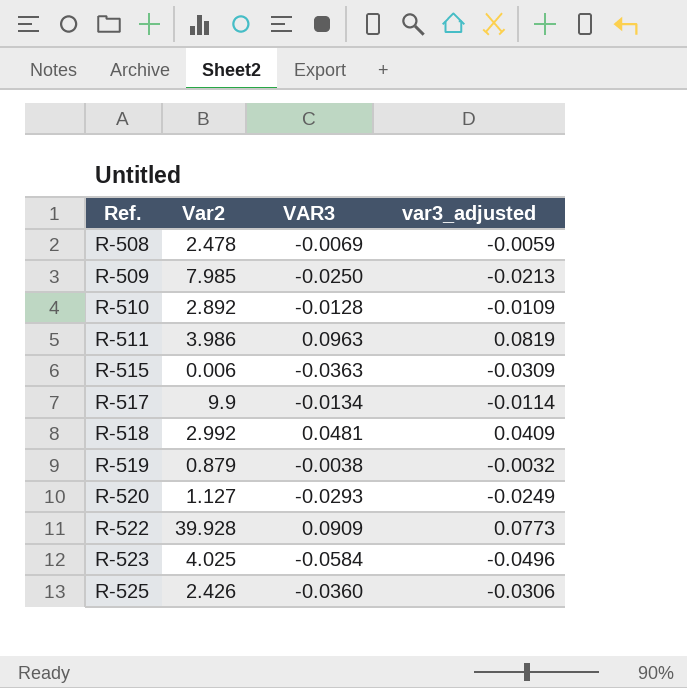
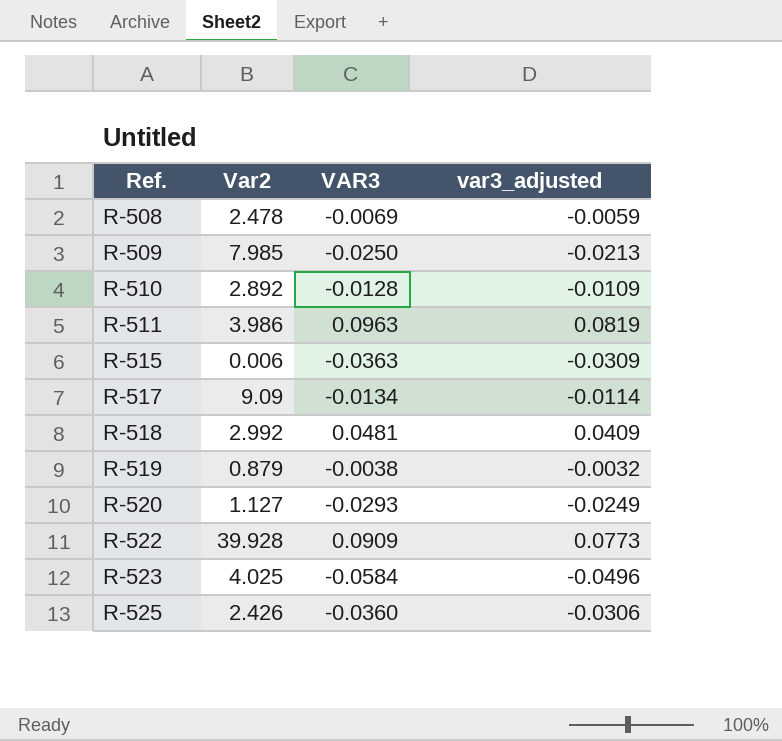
R-517 | Var2: 9.9 -> 9.09

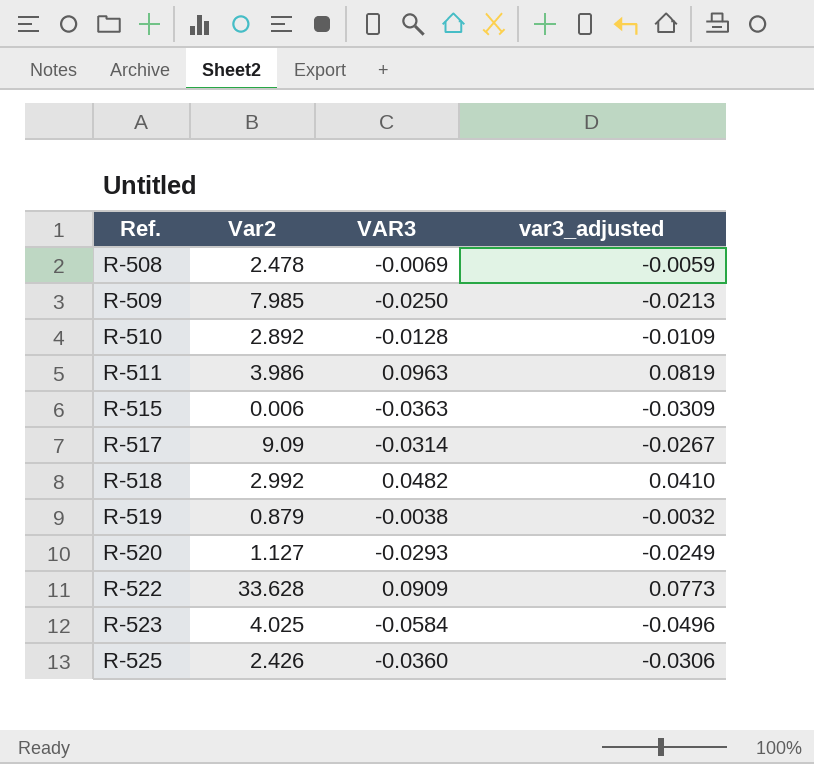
R-517 | VAR3: -0.0134 -> -0.0314
R-517 | var3_adjusted: -0.0114 -> -0.0267
R-518 | VAR3: 0.0481 -> 0.0482
R-518 | var3_adjusted: 0.0409 -> 0.0410
R-522 | Var2: 39.928 -> 33.628

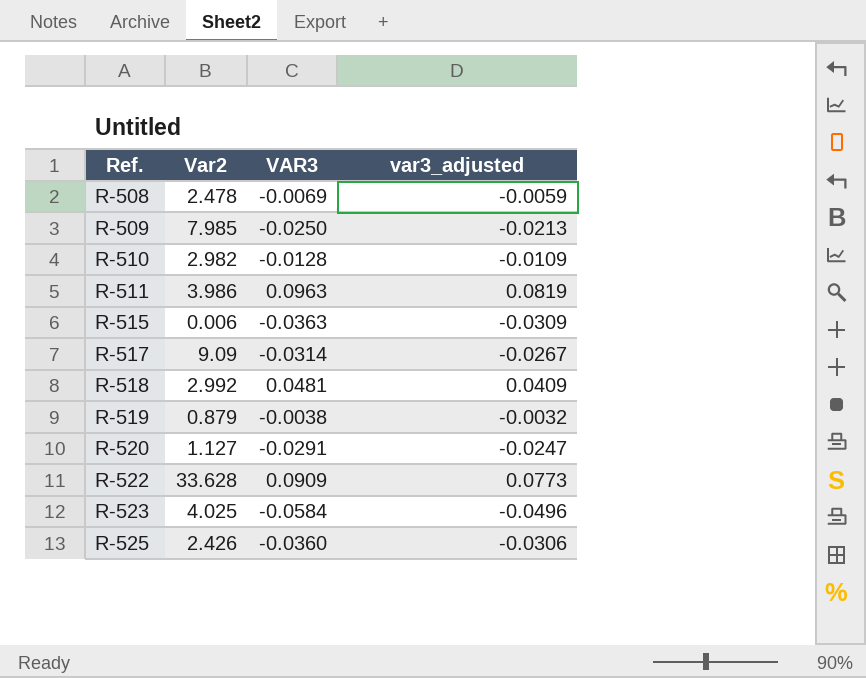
R-510 | Var2: 2.892 -> 2.982
R-518 | VAR3: 0.0482 -> 0.0481
R-518 | var3_adjusted: 0.0410 -> 0.0409
R-520 | VAR3: -0.0293 -> -0.0291
R-520 | var3_adjusted: -0.0249 -> -0.0247

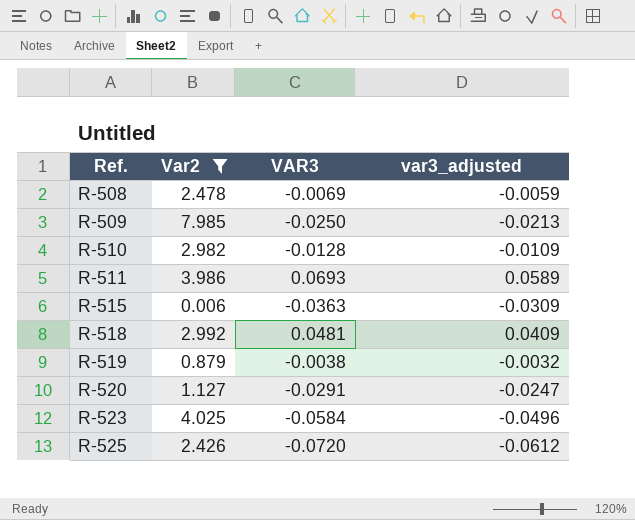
filter: none -> Var2 <= 7.985
R-511 | VAR3: 0.0963 -> 0.0693
R-511 | var3_adjusted: 0.0819 -> 0.0589
R-525 | VAR3: -0.0360 -> -0.0720
R-525 | var3_adjusted: -0.0306 -> -0.0612

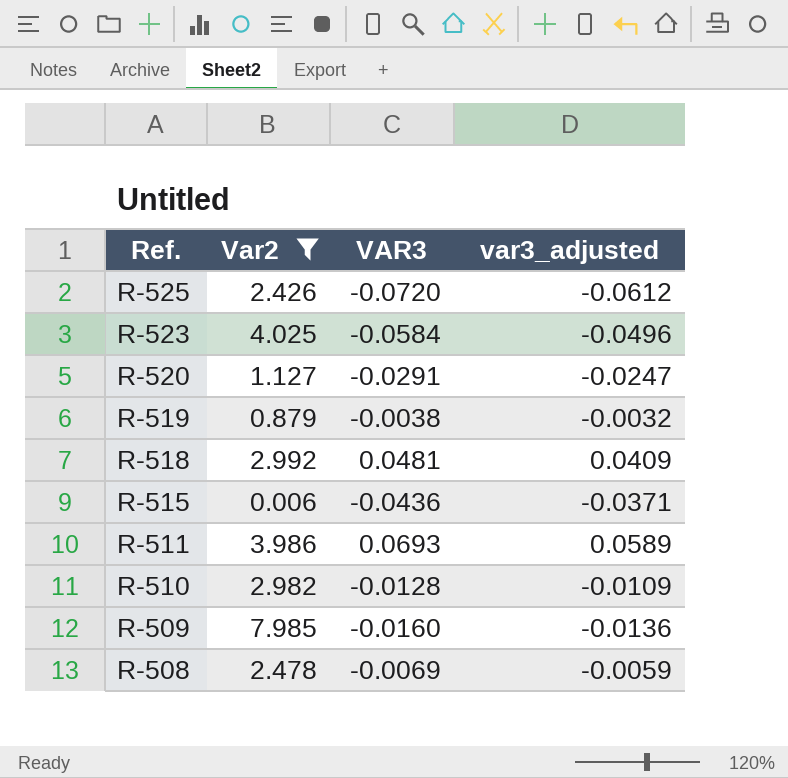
row order: Ref. ascending -> Ref. descending
R-515 | VAR3: -0.0363 -> -0.0436
R-515 | var3_adjusted: -0.0309 -> -0.0371
R-509 | VAR3: -0.0250 -> -0.0160
R-509 | var3_adjusted: -0.0213 -> -0.0136

